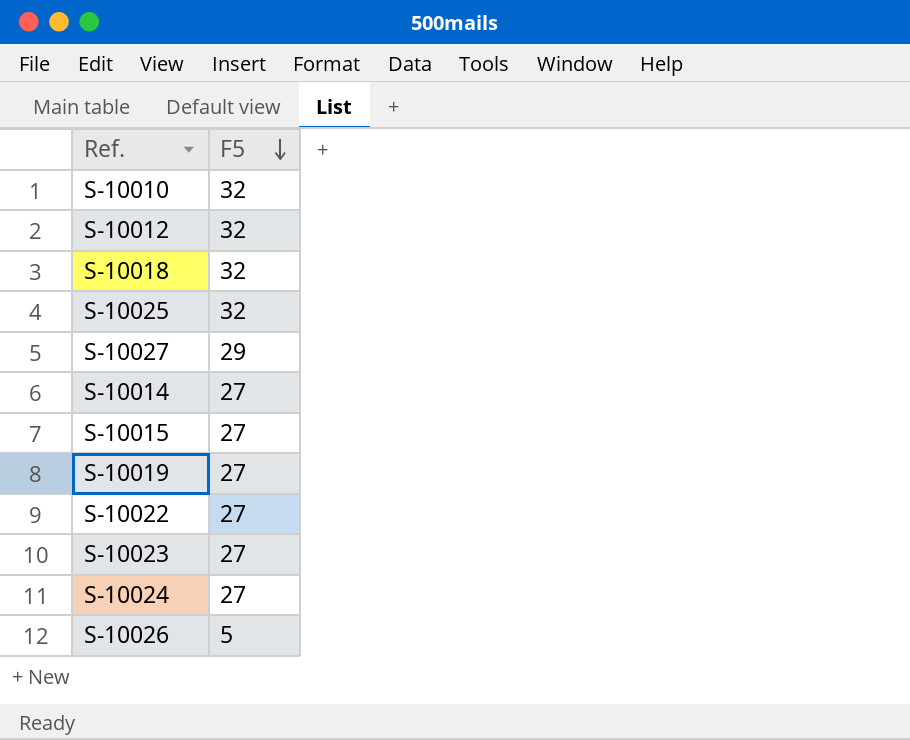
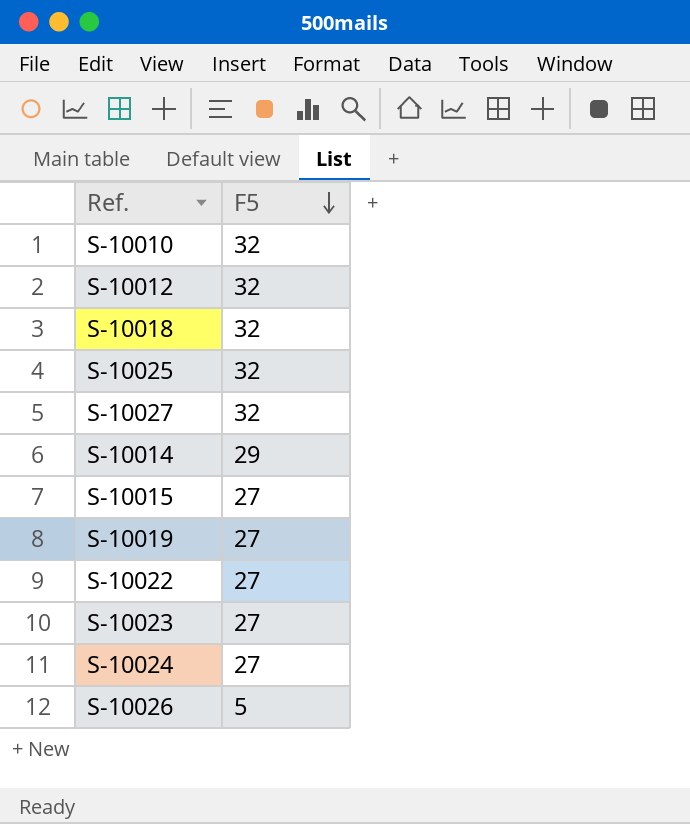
S-10027 | F5: 29 -> 32
S-10014 | F5: 27 -> 29

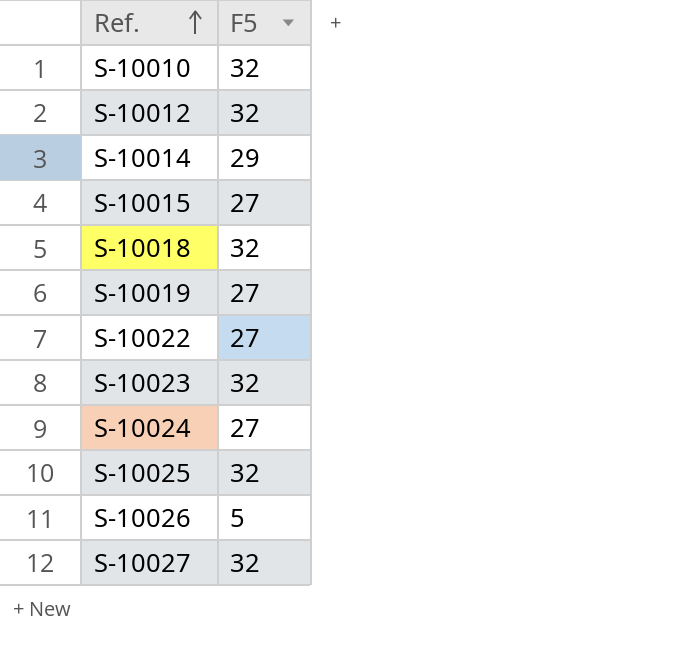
row order: F5 descending -> Ref. ascending
S-10023 | F5: 27 -> 32

